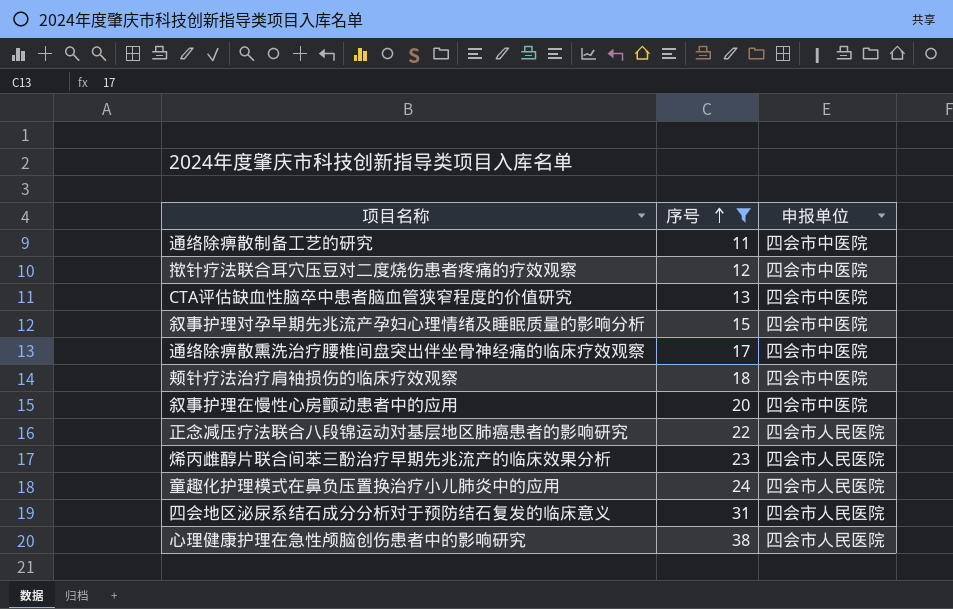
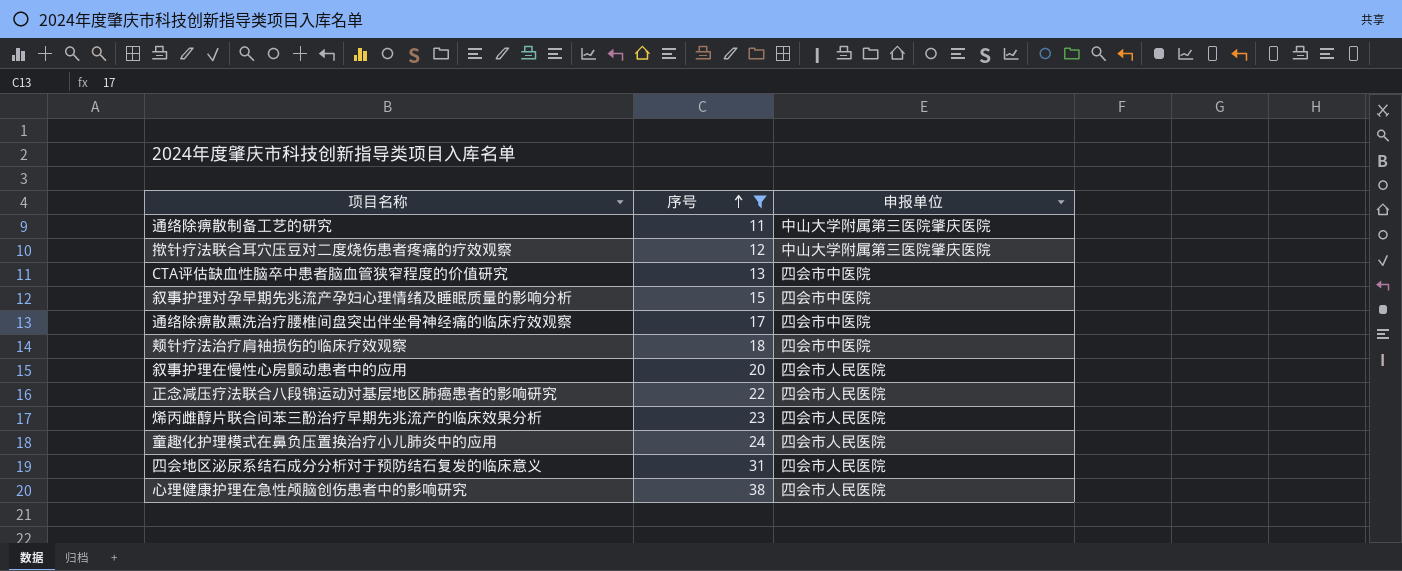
通络除痹散制备工艺的研究 | 申报单位: 四会市中医院 -> 中山大学附属第三医院肇庆医院
揿针疗法联合耳穴压豆对二度烧伤患者疼痛的疗效观察 | 申报单位: 四会市中医院 -> 中山大学附属第三医院肇庆医院
叙事护理在慢性心房颤动患者中的应用 | 申报单位: 四会市中医院 -> 四会市人民医院

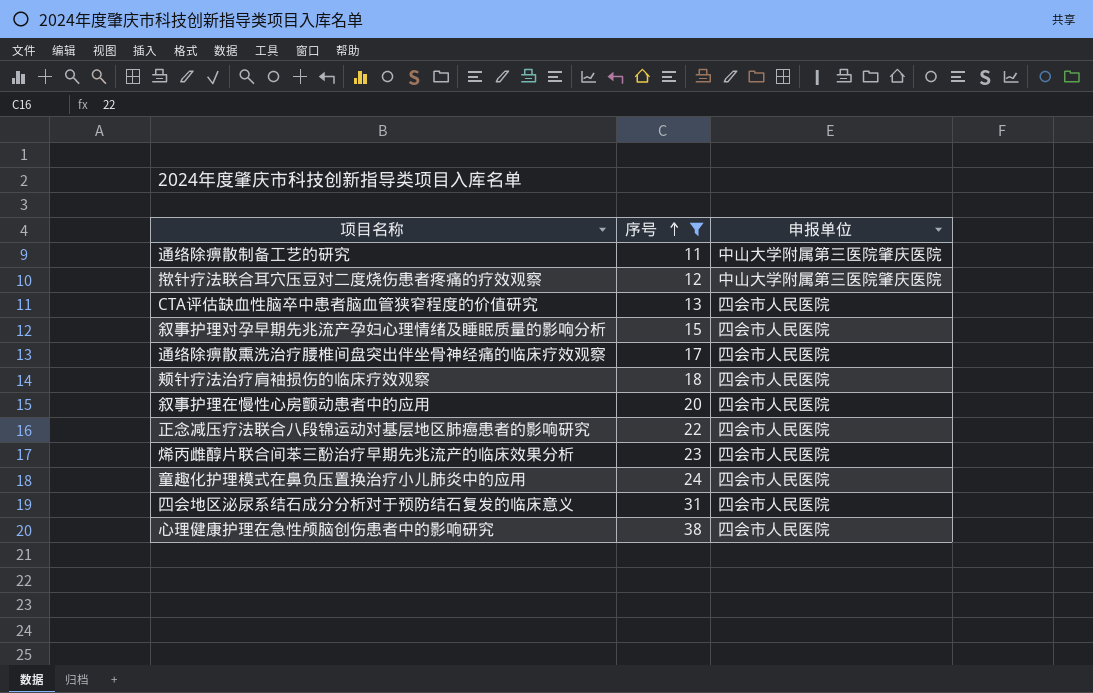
CTA评估缺血性脑卒中患者脑血管狭窄程度的价值研究 | 申报单位: 四会市中医院 -> 四会市人民医院
叙事护理对孕早期先兆流产孕妇心理情绪及睡眠质量的影响分析 | 申报单位: 四会市中医院 -> 四会市人民医院
通络除痹散熏洗治疗腰椎间盘突出伴坐骨神经痛的临床疗效观察 | 申报单位: 四会市中医院 -> 四会市人民医院
颊针疗法治疗肩袖损伤的临床疗效观察 | 申报单位: 四会市中医院 -> 四会市人民医院

